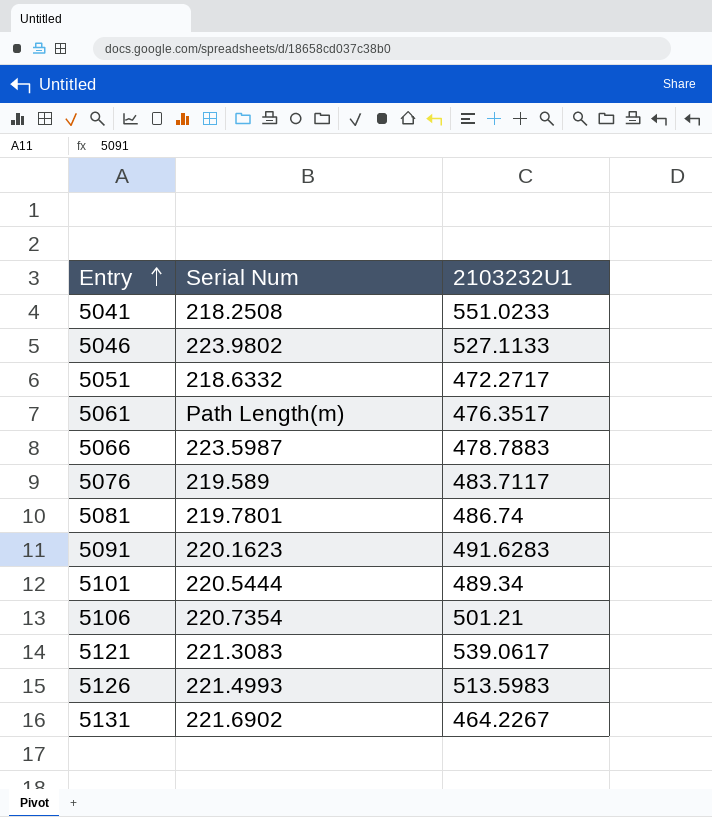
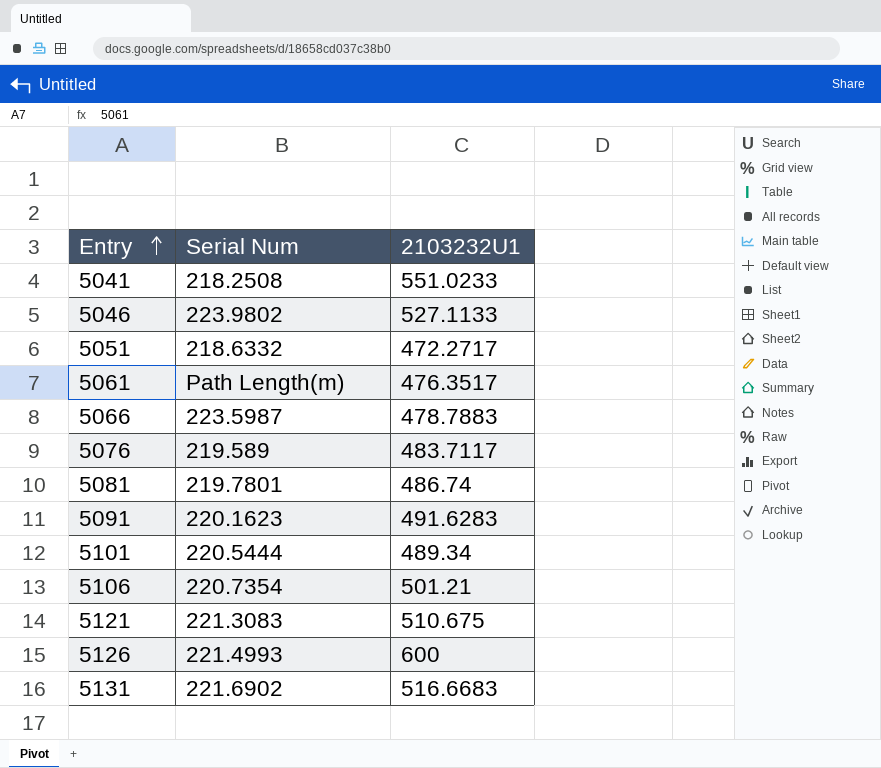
5121 | 2103232U1: 539.0617 -> 510.675
5126 | 2103232U1: 513.5983 -> 600
5131 | 2103232U1: 464.2267 -> 516.6683

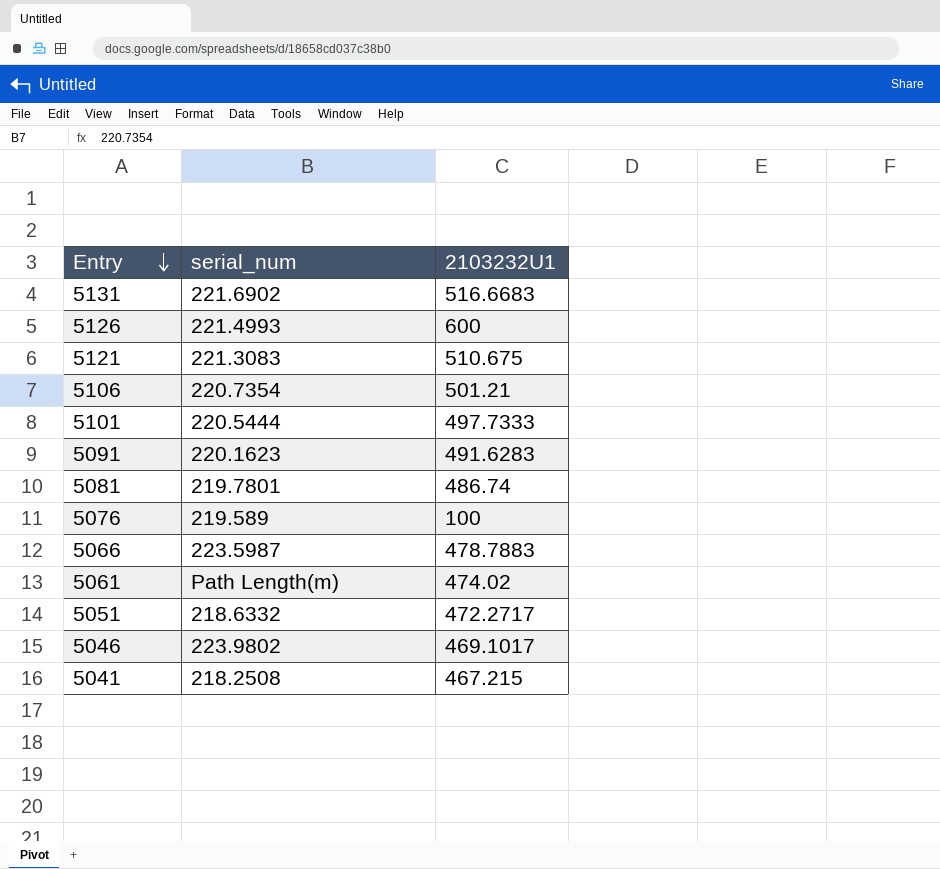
row order: Entry ascending -> Entry descending
column name: Serial Num -> serial_num
5101 | 2103232U1: 489.34 -> 497.7333
5076 | 2103232U1: 483.7117 -> 100
5061 | 2103232U1: 476.3517 -> 474.02
5046 | 2103232U1: 527.1133 -> 469.1017
5041 | 2103232U1: 551.0233 -> 467.215

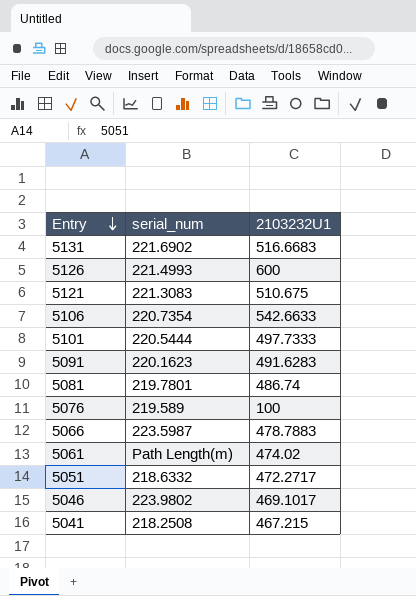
5106 | 2103232U1: 501.21 -> 542.6633

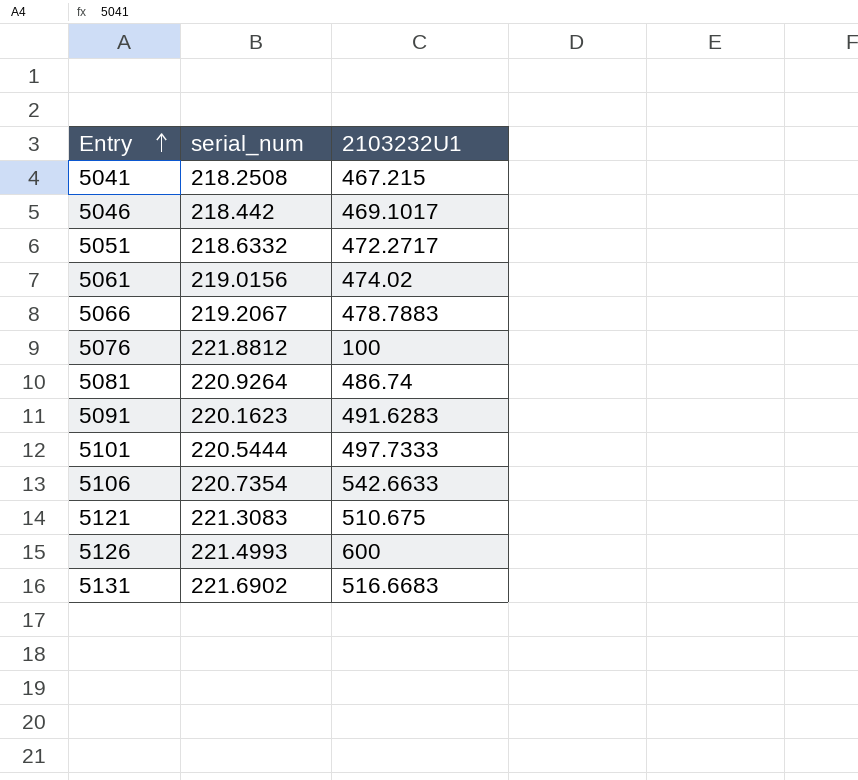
row order: Entry descending -> Entry ascending
5046 | serial_num: 223.9802 -> 218.442
5061 | serial_num: Path Length(m) -> 219.0156
5066 | serial_num: 223.5987 -> 219.2067
5076 | serial_num: 219.589 -> 221.8812
5081 | serial_num: 219.7801 -> 220.9264

